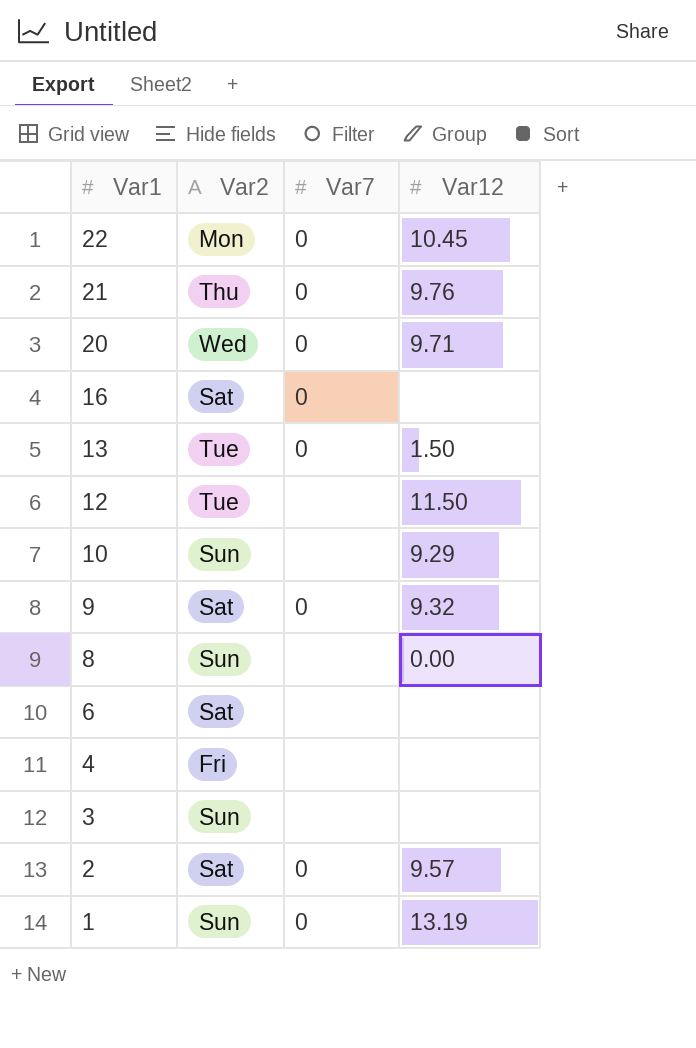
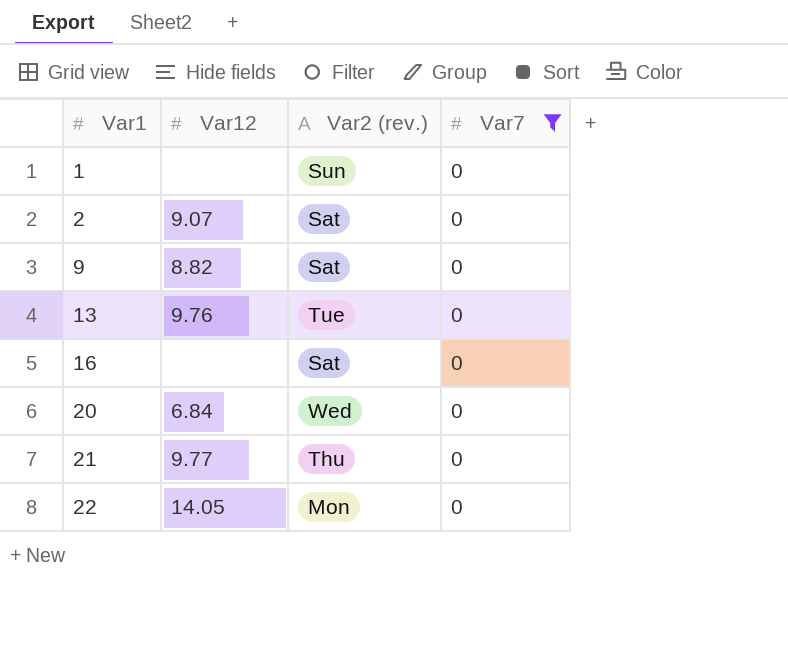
filter: none -> Var7 = 0
row order: Var1 descending -> Var1 ascending
column Var12 | position: 4 -> 2
column name: Var2 -> Var2 (rev.)
1 | Var12: 13.19 -> none
2 | Var12: 9.57 -> 9.07
9 | Var12: 9.32 -> 8.82
13 | Var12: 1.50 -> 9.76
20 | Var12: 9.71 -> 6.84
21 | Var12: 9.76 -> 9.77
22 | Var12: 10.45 -> 14.05

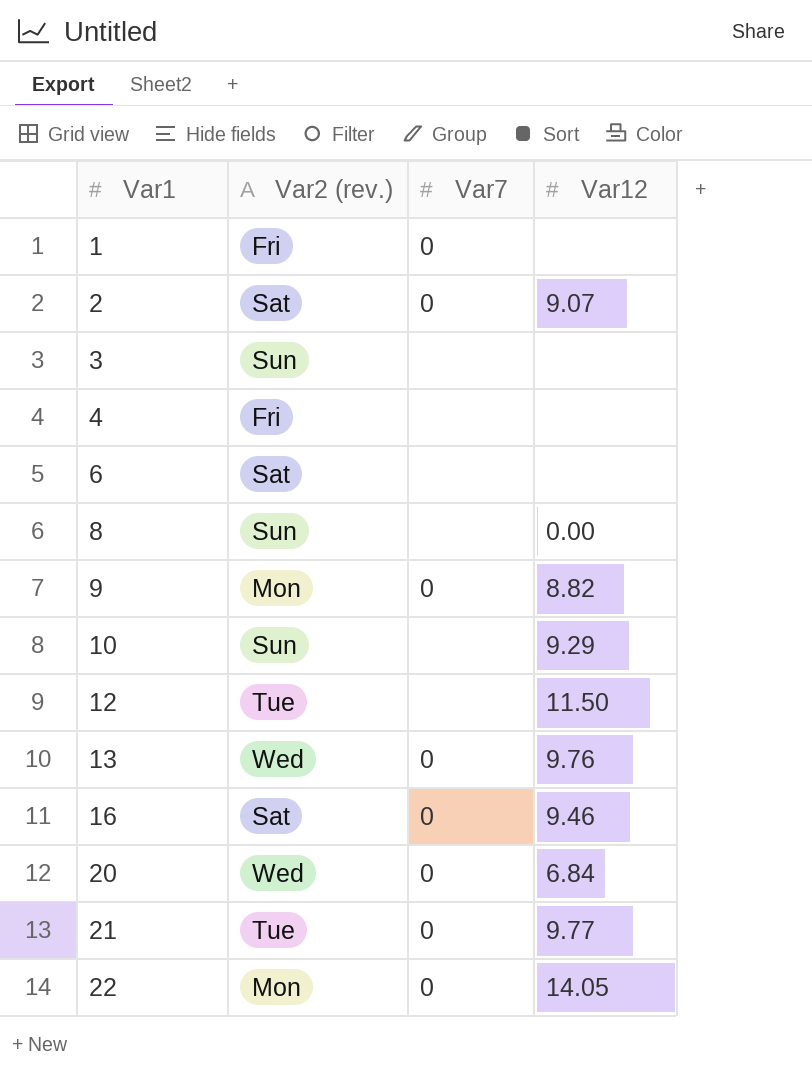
filter: Var7 = 0 -> none
column Var12 | position: 2 -> 4
1 | Var2 (rev.): Sun -> Fri
9 | Var2 (rev.): Sat -> Mon
13 | Var2 (rev.): Tue -> Wed
16 | Var12: none -> 9.46
21 | Var2 (rev.): Thu -> Tue

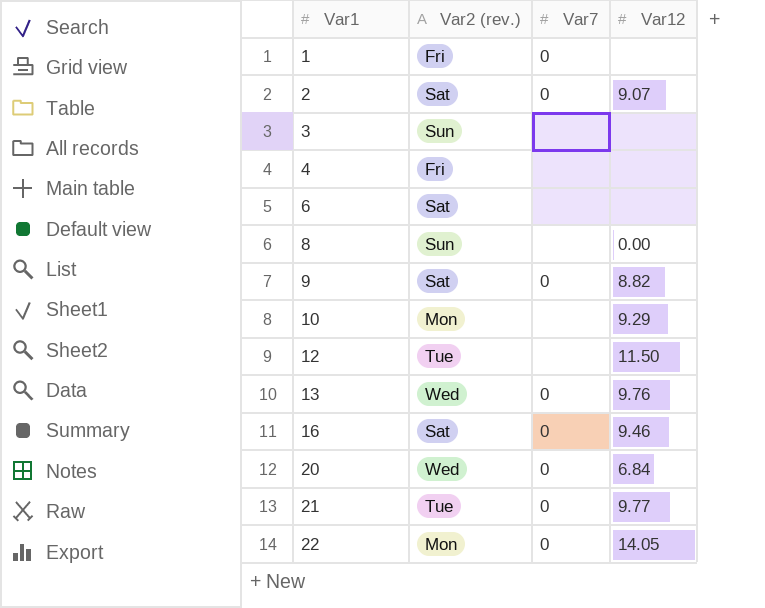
9 | Var2 (rev.): Mon -> Sat
10 | Var2 (rev.): Sun -> Mon

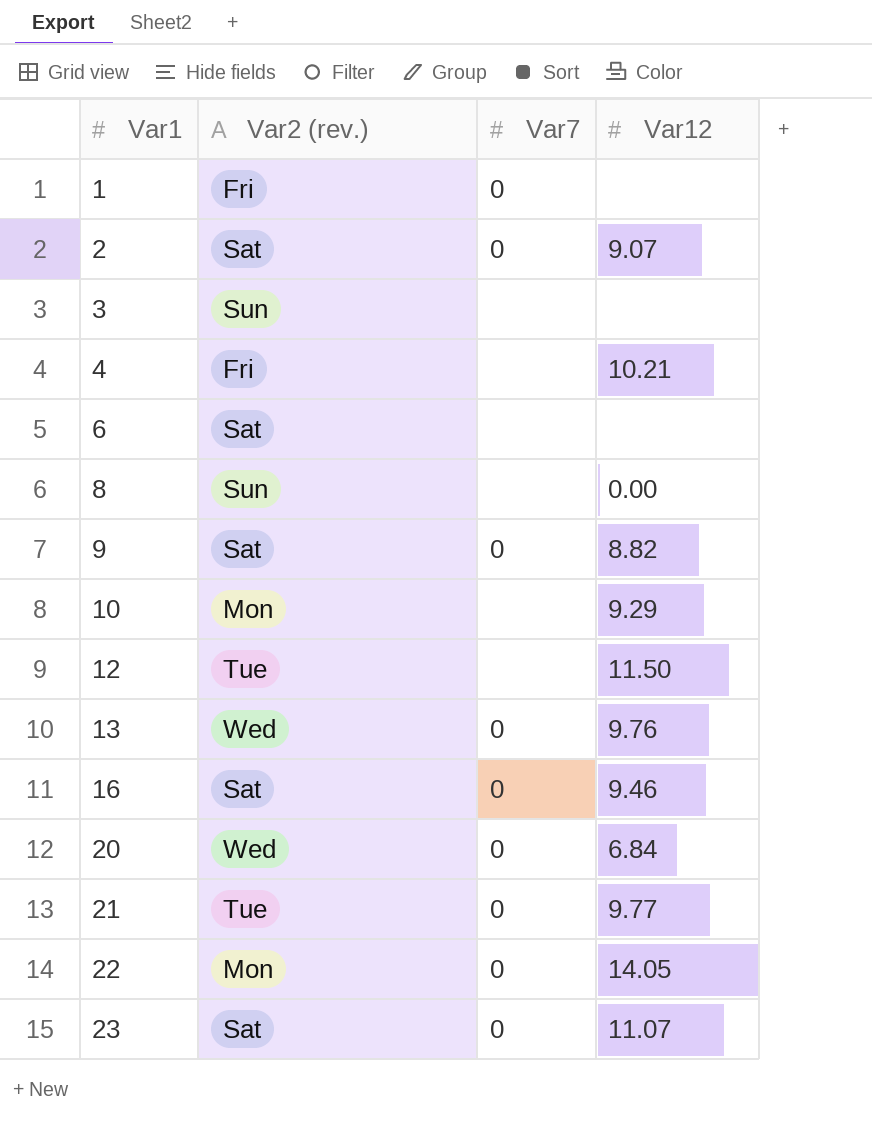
4 | Var12: none -> 10.21
row 23: none -> Sat | 0 | 11.07

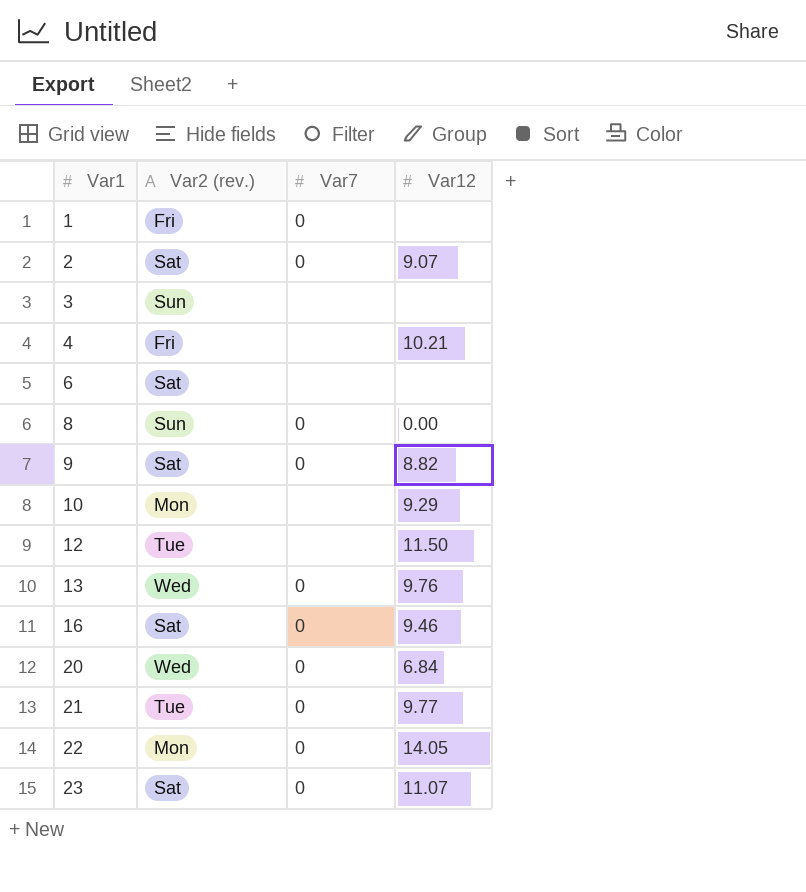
8 | Var7: none -> 0

